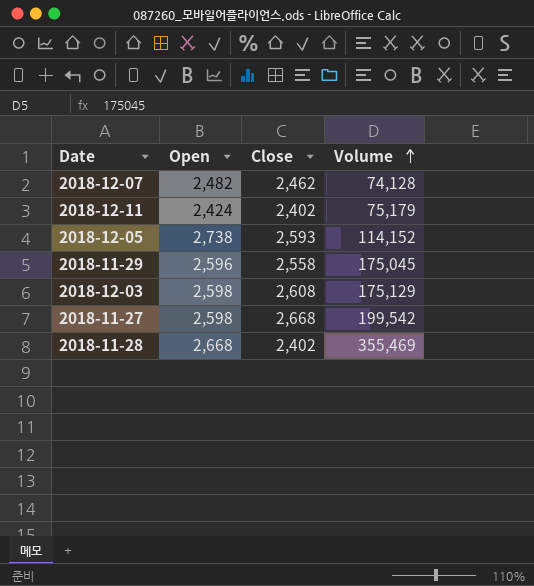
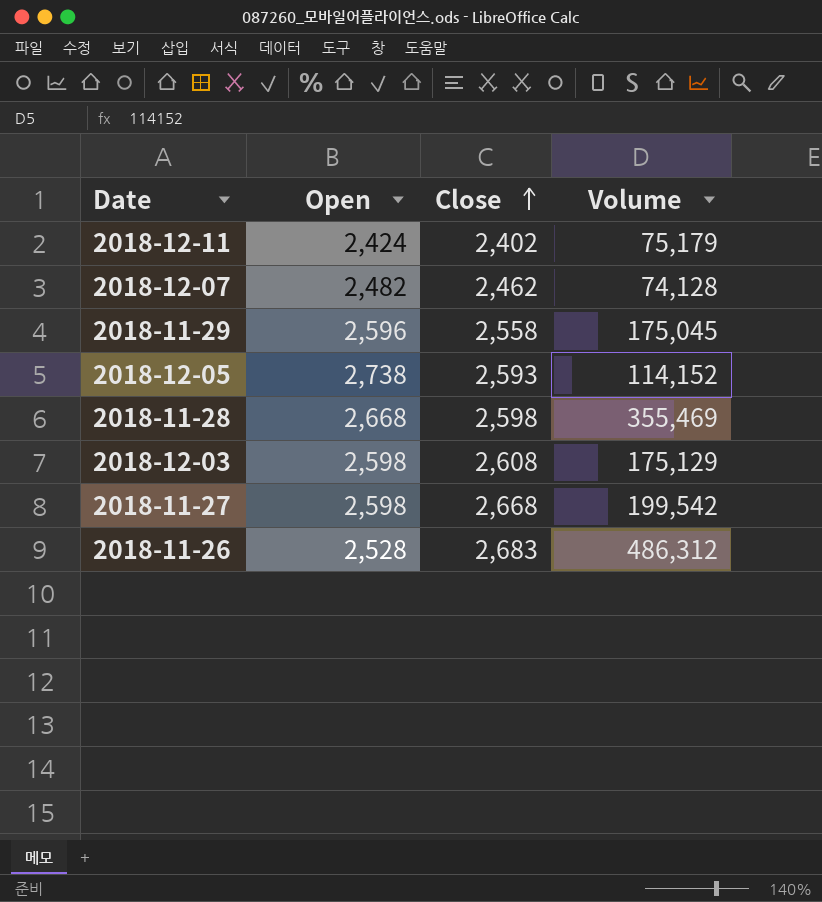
row order: Volume ascending -> Close ascending
2018-11-28 | Close: 2,402 -> 2,598
row 2018-11-26: none -> 2,528 | 2,683 | 486,312

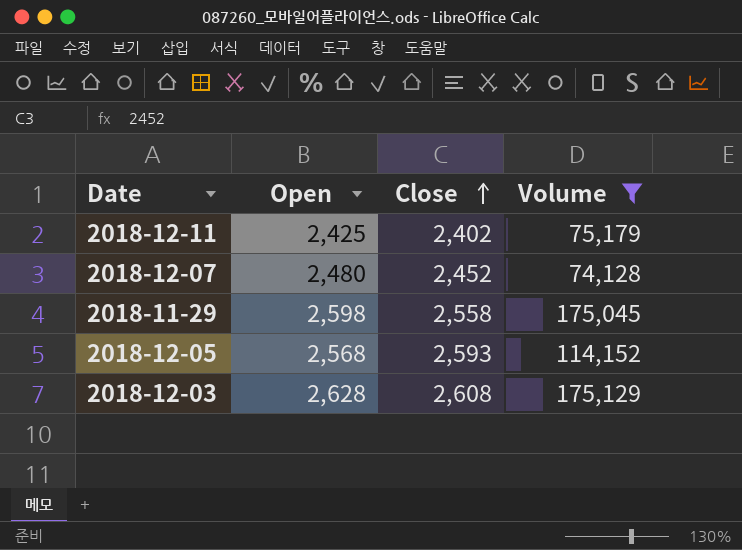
filter: none -> Volume <= 175,129
2018-12-11 | Open: 2,424 -> 2,425
2018-12-07 | Open: 2,482 -> 2,480
2018-12-07 | Close: 2,462 -> 2,452
2018-11-29 | Open: 2,596 -> 2,598
2018-12-05 | Open: 2,738 -> 2,568
2018-12-03 | Open: 2,598 -> 2,628

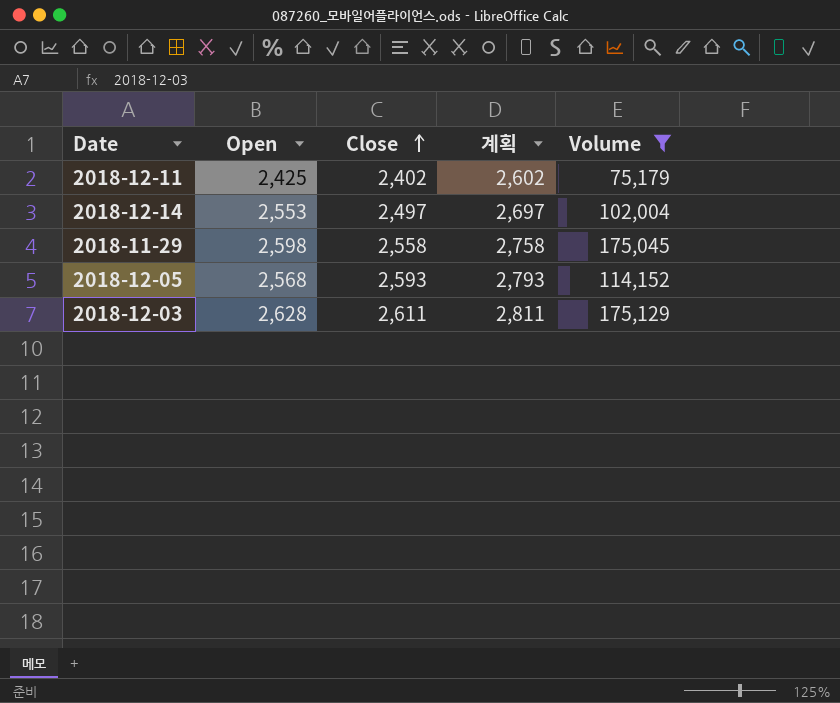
column 계획 | formula: none -> [Close] + 200
row 2018-12-07: 2,480 | 2,452 | 74,128 -> none
row 2018-12-14: none -> 2,553 | 2,497 | 2,697 | 102,004
2018-12-03 | Close: 2,608 -> 2,611

